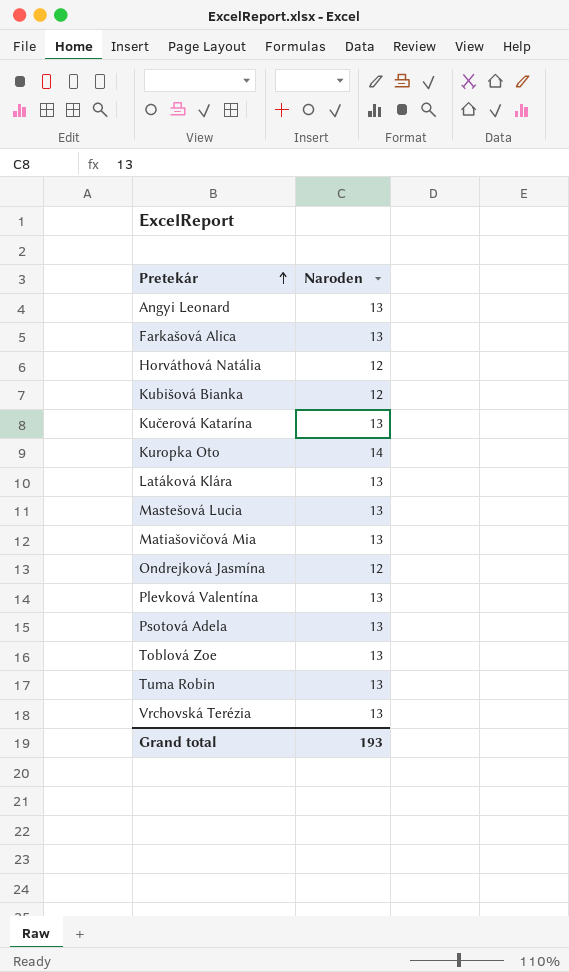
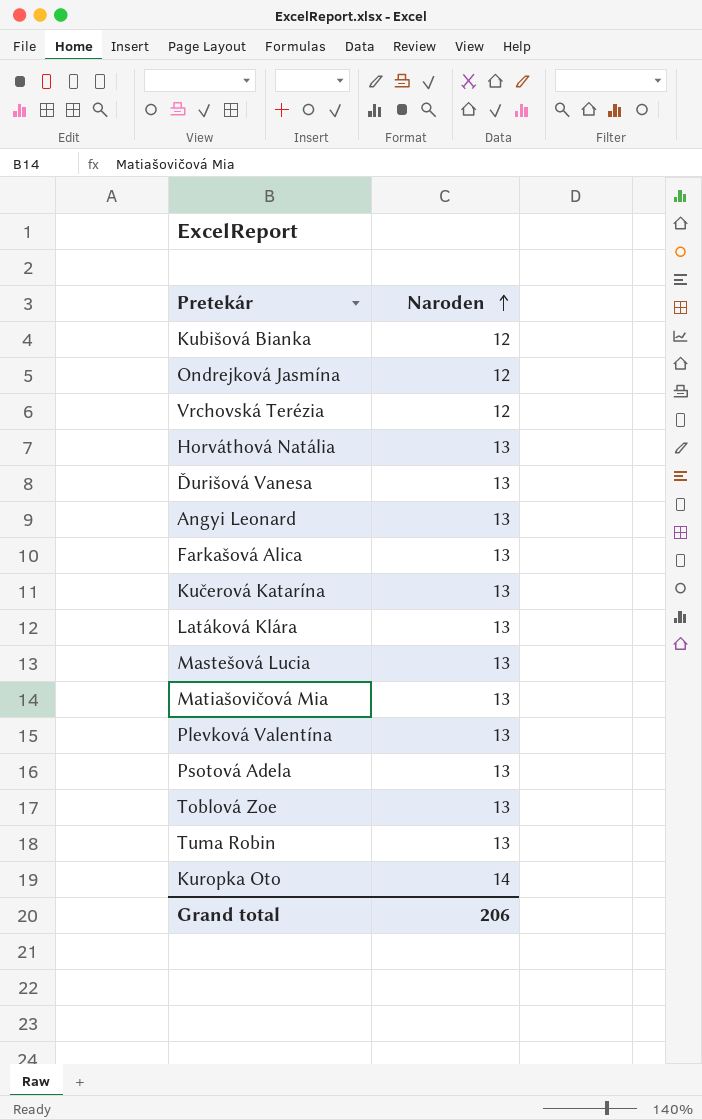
row order: Pretekár ascending -> Naroden ascending
Vrchovská Terézia | Naroden: 13 -> 12
Horváthová Natália | Naroden: 12 -> 13
row Ďurišová Vanesa: none -> 13
Grand total | Naroden: 193 -> 206

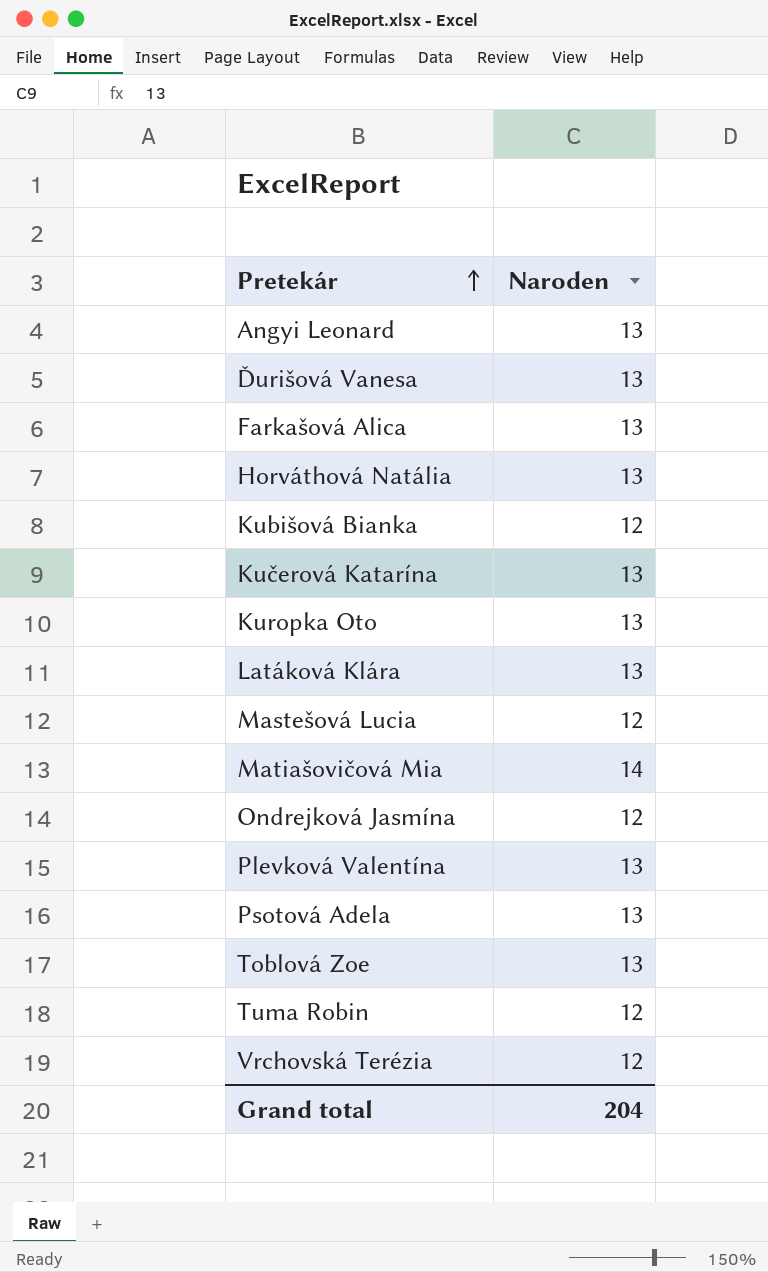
row order: Naroden ascending -> Pretekár ascending
Kuropka Oto | Naroden: 14 -> 13
Mastešová Lucia | Naroden: 13 -> 12
Matiašovičová Mia | Naroden: 13 -> 14
Tuma Robin | Naroden: 13 -> 12
Grand total | Naroden: 206 -> 204

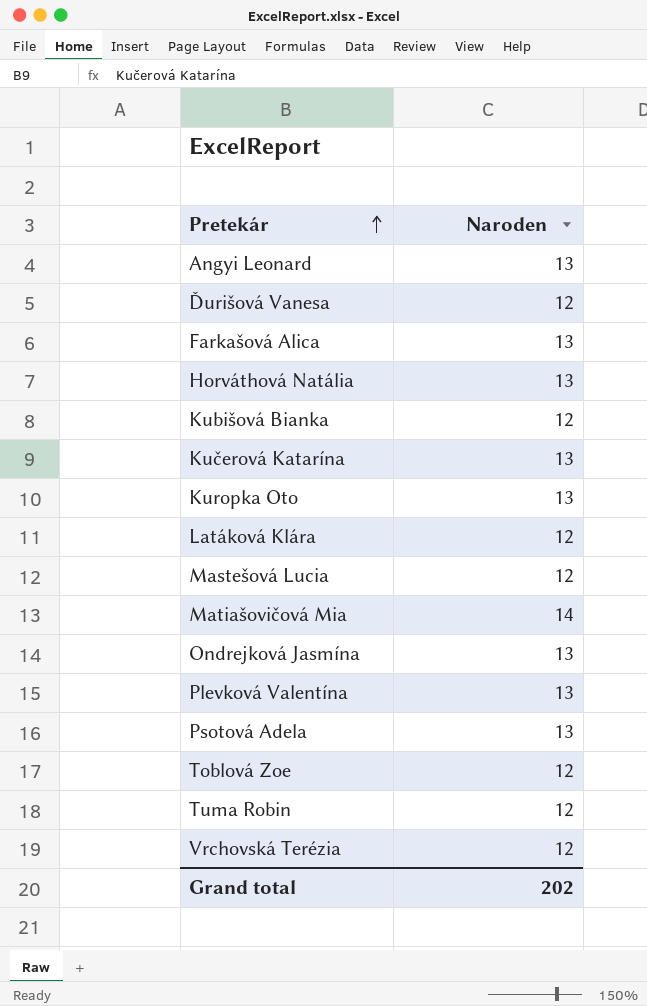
Ďurišová Vanesa | Naroden: 13 -> 12
Latáková Klára | Naroden: 13 -> 12
Ondrejková Jasmína | Naroden: 12 -> 13
Toblová Zoe | Naroden: 13 -> 12
Grand total | Naroden: 204 -> 202

